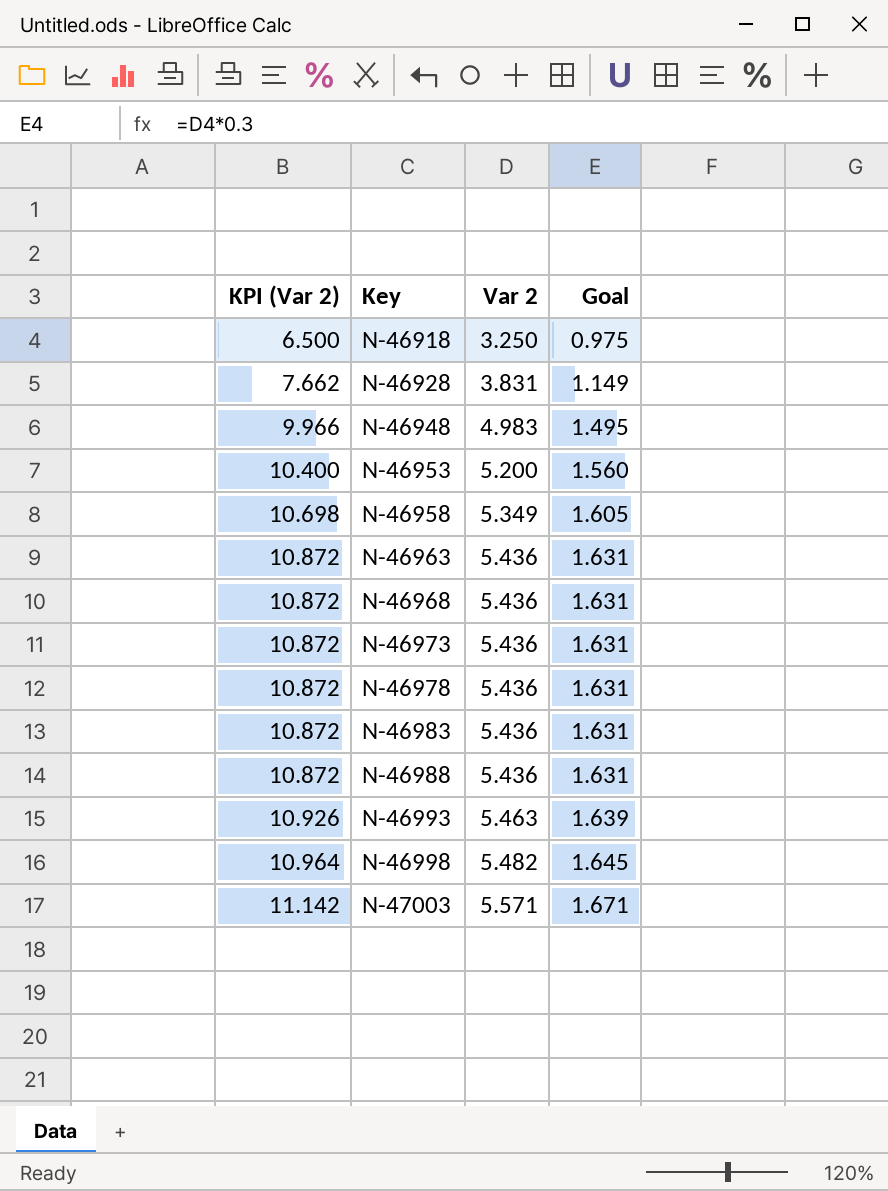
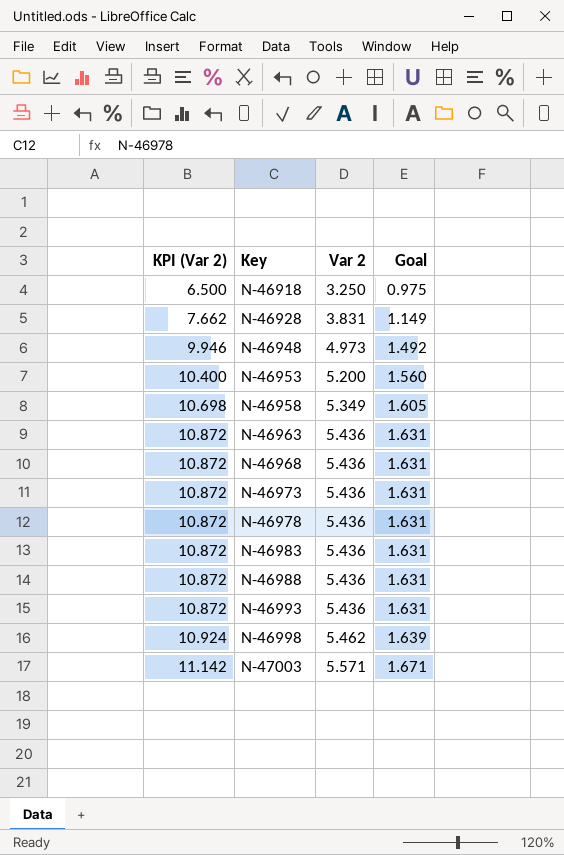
N-46948 | KPI (Var 2): 9.966 -> 9.946
N-46948 | Var 2: 4.983 -> 4.973
N-46948 | Goal: 1.495 -> 1.492
N-46993 | KPI (Var 2): 10.926 -> 10.872
N-46993 | Var 2: 5.463 -> 5.436
N-46993 | Goal: 1.639 -> 1.631
N-46998 | KPI (Var 2): 10.964 -> 10.924
N-46998 | Var 2: 5.482 -> 5.462
N-46998 | Goal: 1.645 -> 1.639

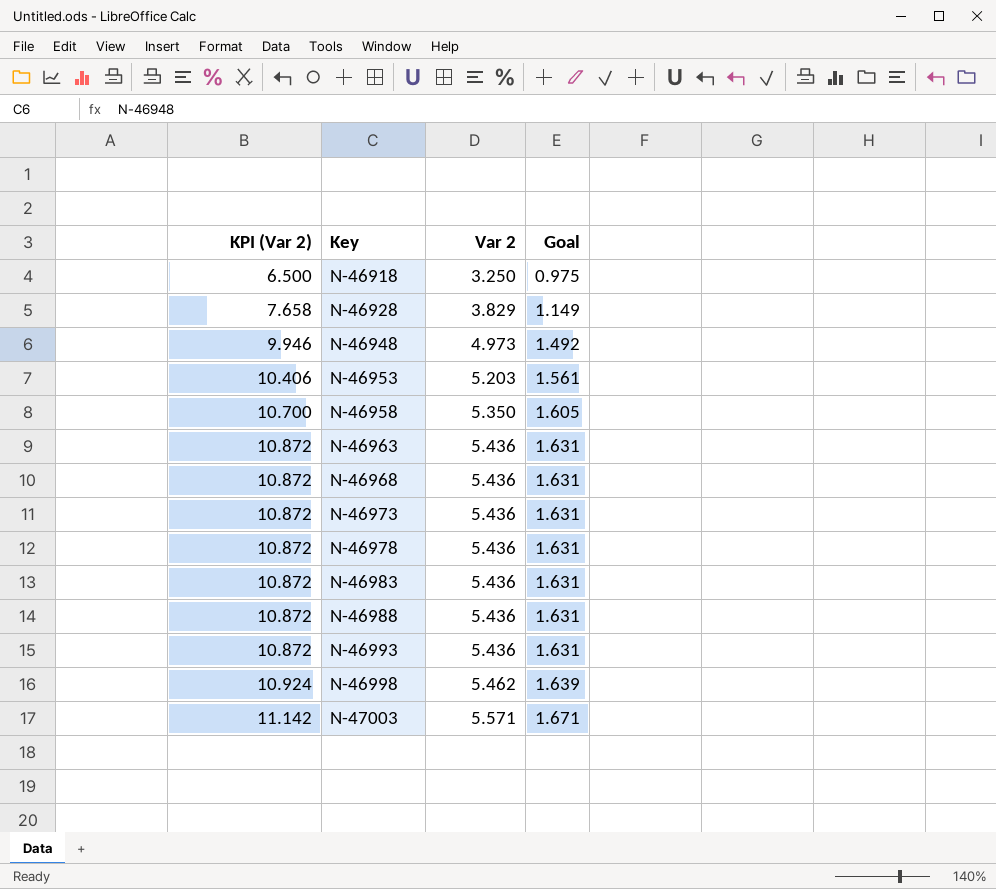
N-46928 | KPI (Var 2): 7.662 -> 7.658
N-46928 | Var 2: 3.831 -> 3.829
N-46953 | KPI (Var 2): 10.400 -> 10.406
N-46953 | Var 2: 5.200 -> 5.203
N-46953 | Goal: 1.560 -> 1.561
N-46958 | KPI (Var 2): 10.698 -> 10.700
N-46958 | Var 2: 5.349 -> 5.350

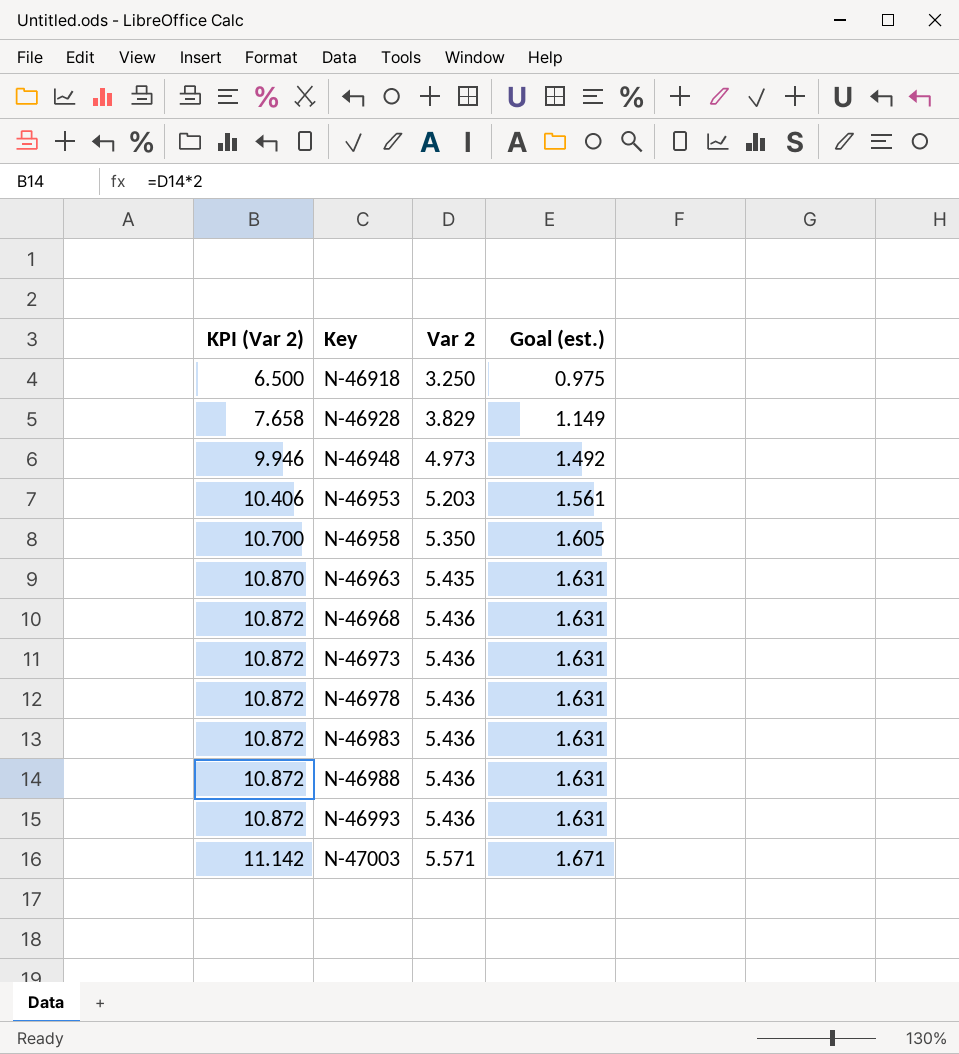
column name: Goal -> Goal (est.)
row N-46998: 10.924 | 5.462 | 1.639 -> none
N-46963 | KPI (Var 2): 10.872 -> 10.870
N-46963 | Var 2: 5.436 -> 5.435

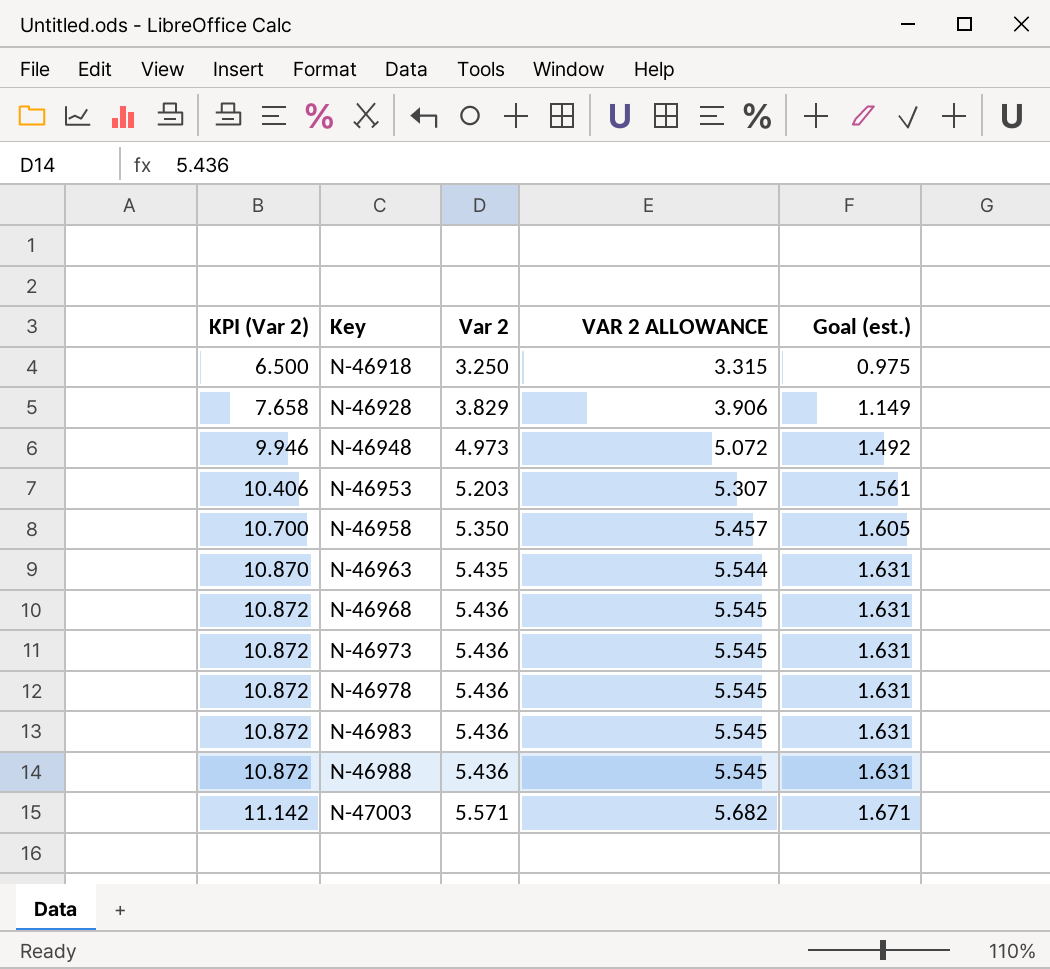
column VAR 2 ALLOWANCE | formula: none -> [Var 2] * 1.02
row N-46993: 10.872 | 5.436 | 1.631 -> none

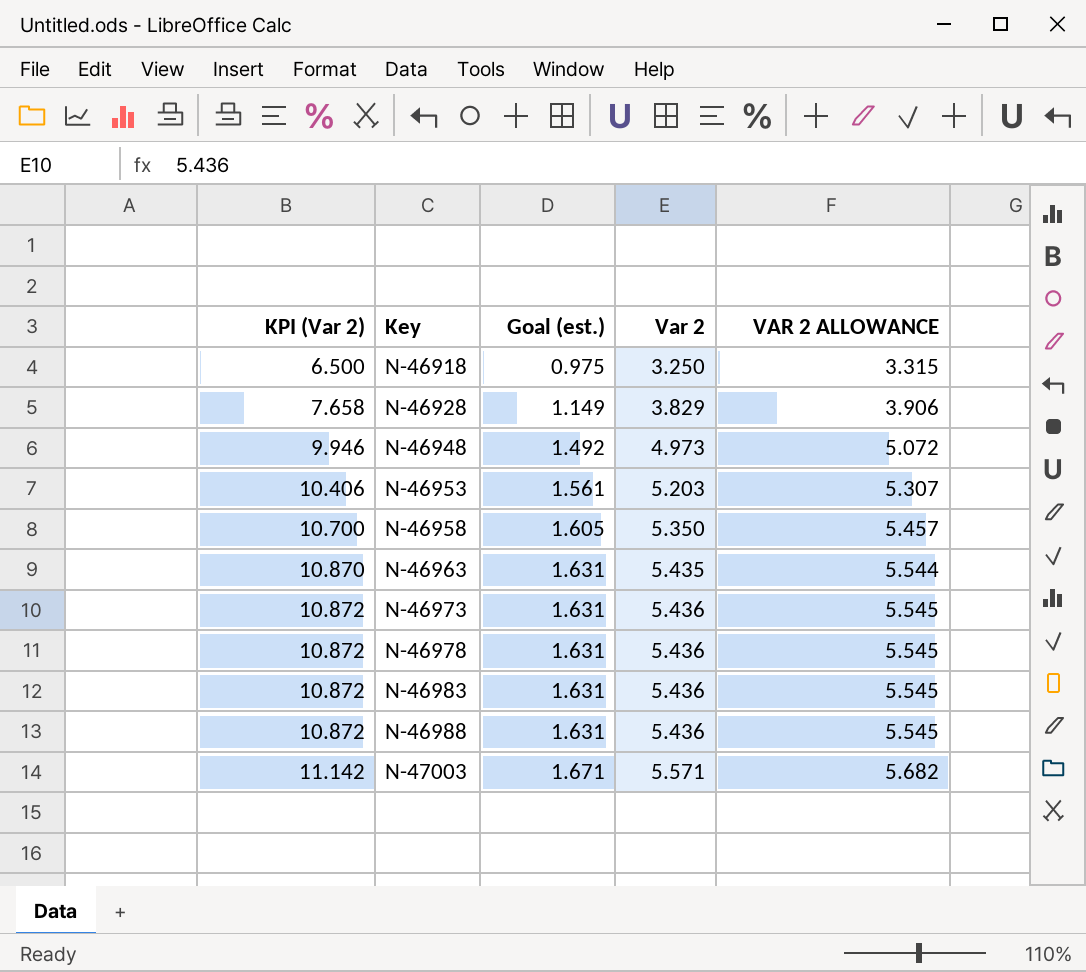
column Goal (est.) | position: 5 -> 3
row N-46968: 10.872 | 5.436 | 5.545 | 1.631 -> none

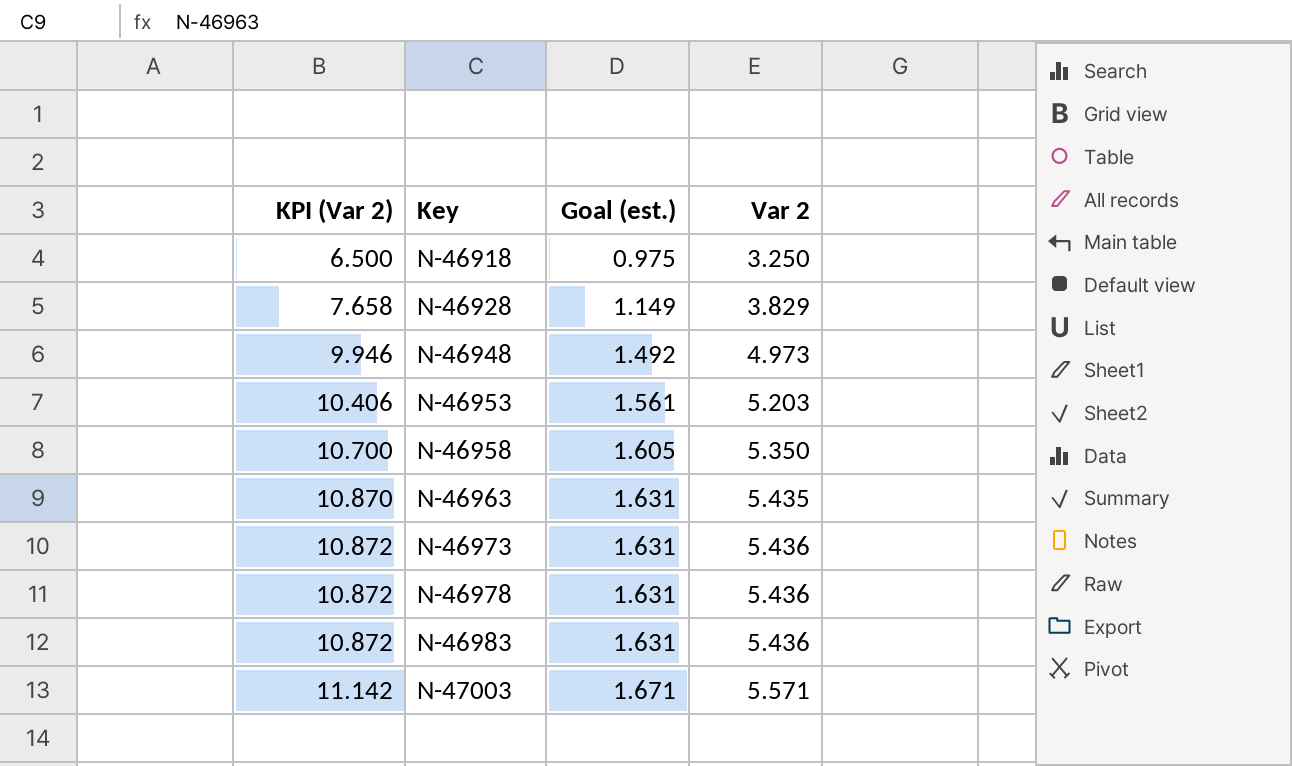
column VAR 2 ALLOWANCE | formula: [Var 2] * 1.02 -> none
row N-46988: 10.872 | 1.631 | 5.436 | 5.545 -> none

